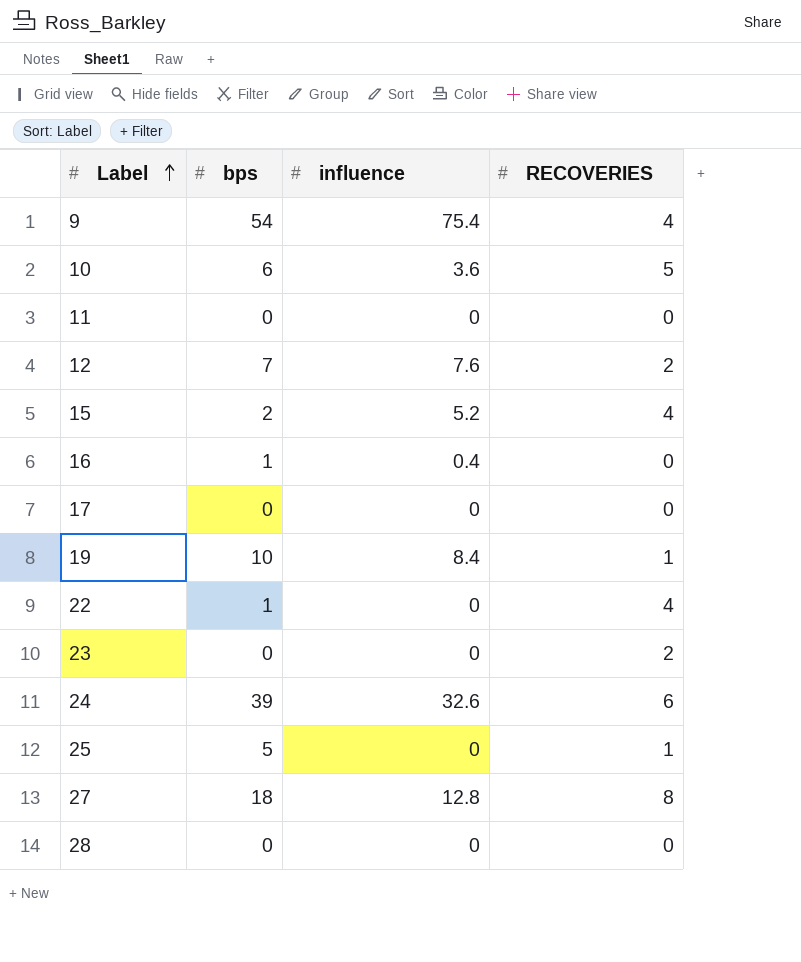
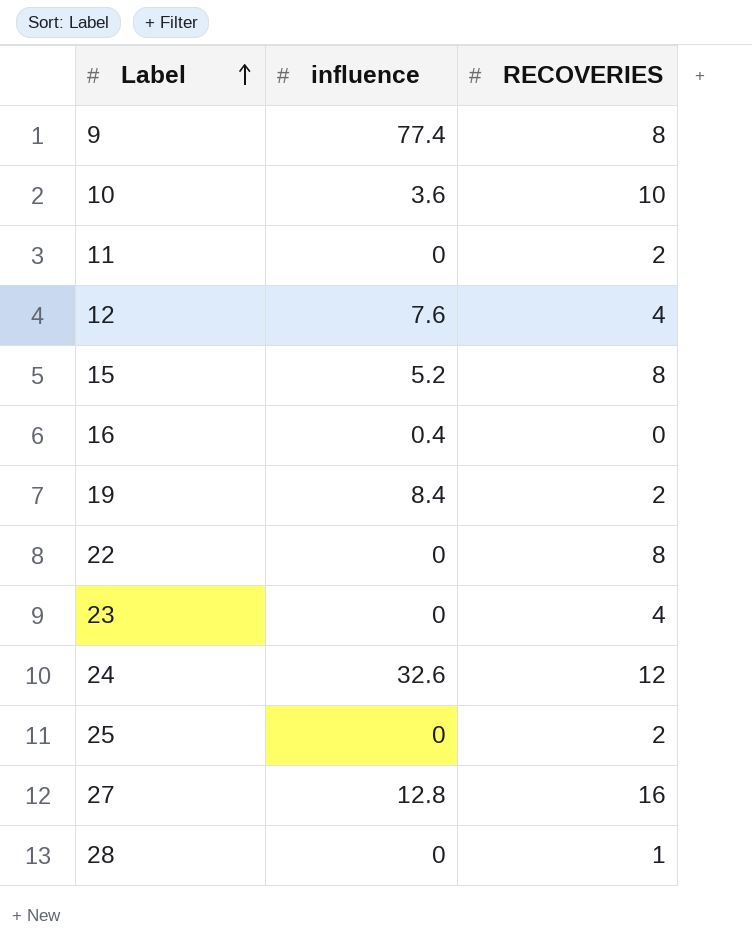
column bps | position: 2 -> none
row 17: 0 | 0 | 0 -> none
9 | influence: 75.4 -> 77.4
9 | RECOVERIES: 4 -> 8
10 | RECOVERIES: 5 -> 10
11 | RECOVERIES: 0 -> 2
12 | RECOVERIES: 2 -> 4
15 | RECOVERIES: 4 -> 8
19 | RECOVERIES: 1 -> 2
22 | RECOVERIES: 4 -> 8
23 | RECOVERIES: 2 -> 4
24 | RECOVERIES: 6 -> 12
25 | RECOVERIES: 1 -> 2
27 | RECOVERIES: 8 -> 16
28 | RECOVERIES: 0 -> 1

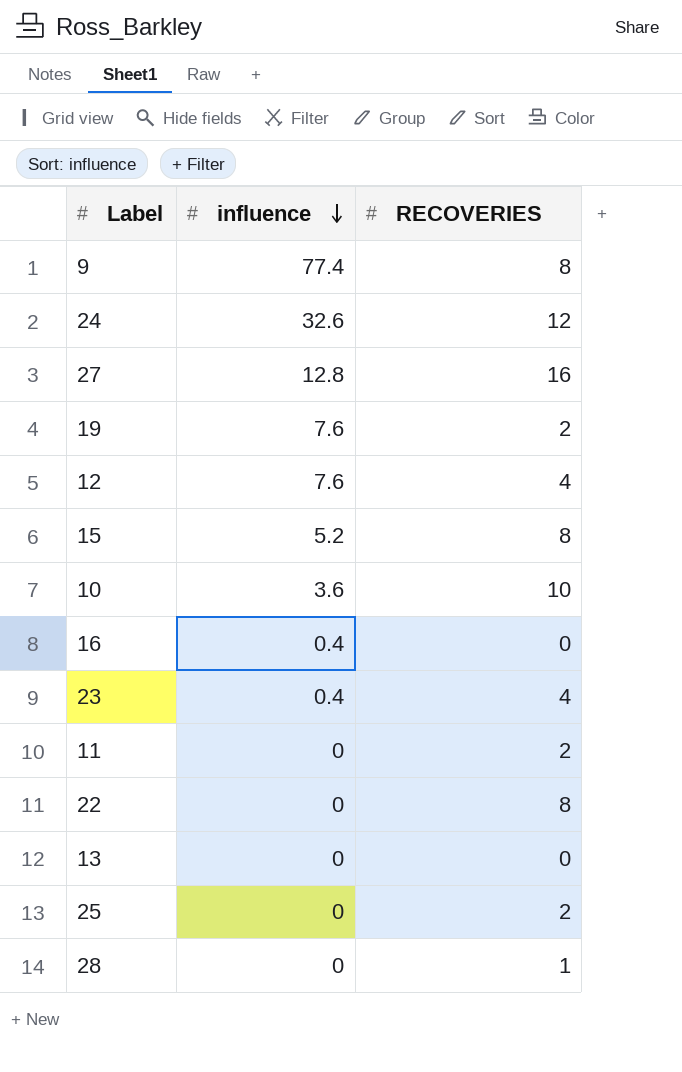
row order: Label ascending -> influence descending
19 | influence: 8.4 -> 7.6
23 | influence: 0 -> 0.4
row 13: none -> 0 | 0

